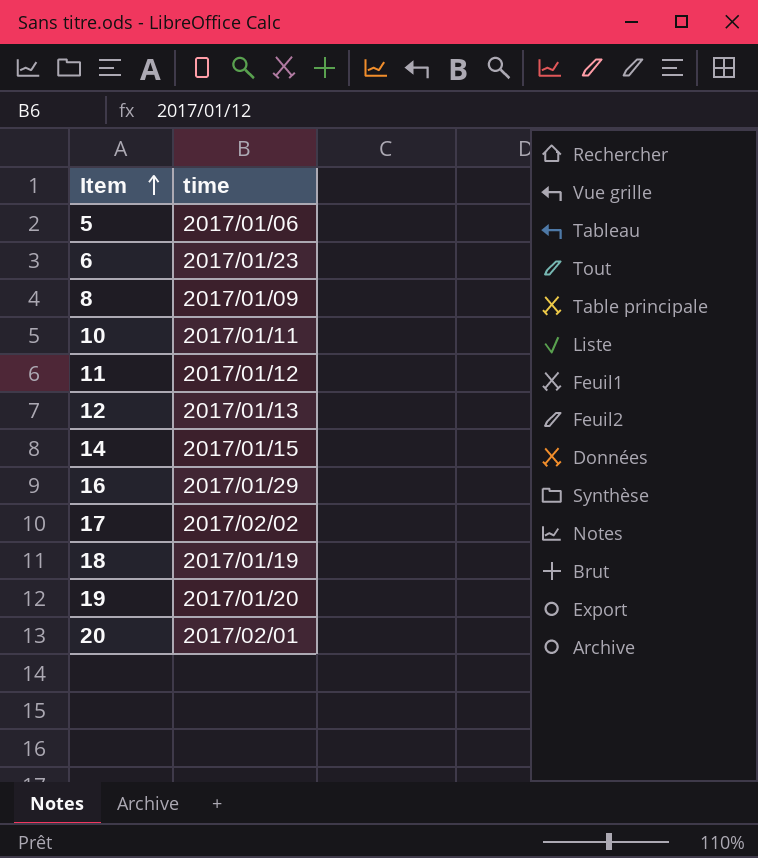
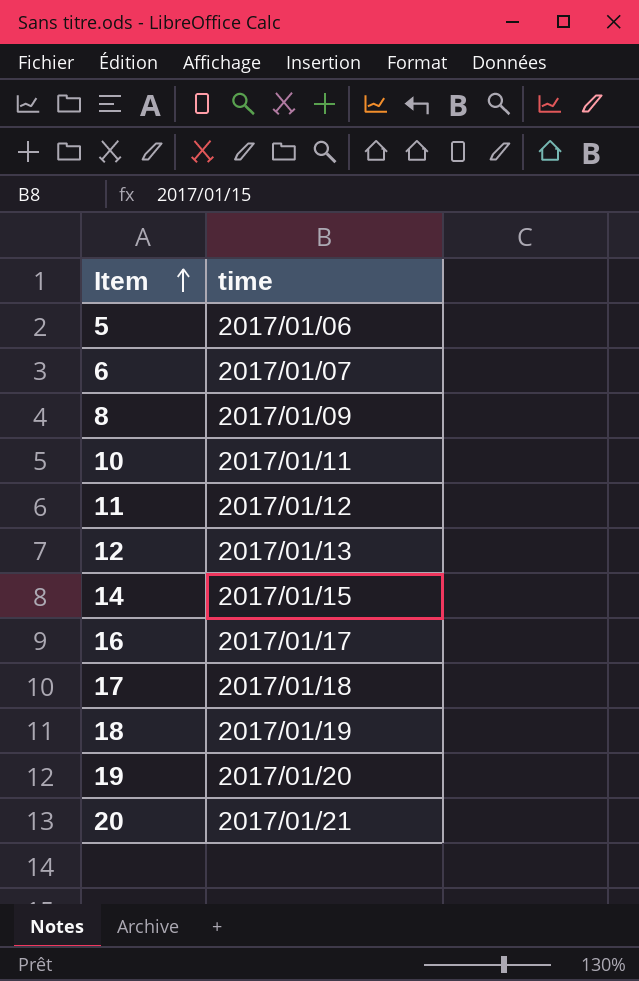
6 | time: 2017/01/23 -> 2017/01/07
16 | time: 2017/01/29 -> 2017/01/17
17 | time: 2017/02/02 -> 2017/01/18
20 | time: 2017/02/01 -> 2017/01/21

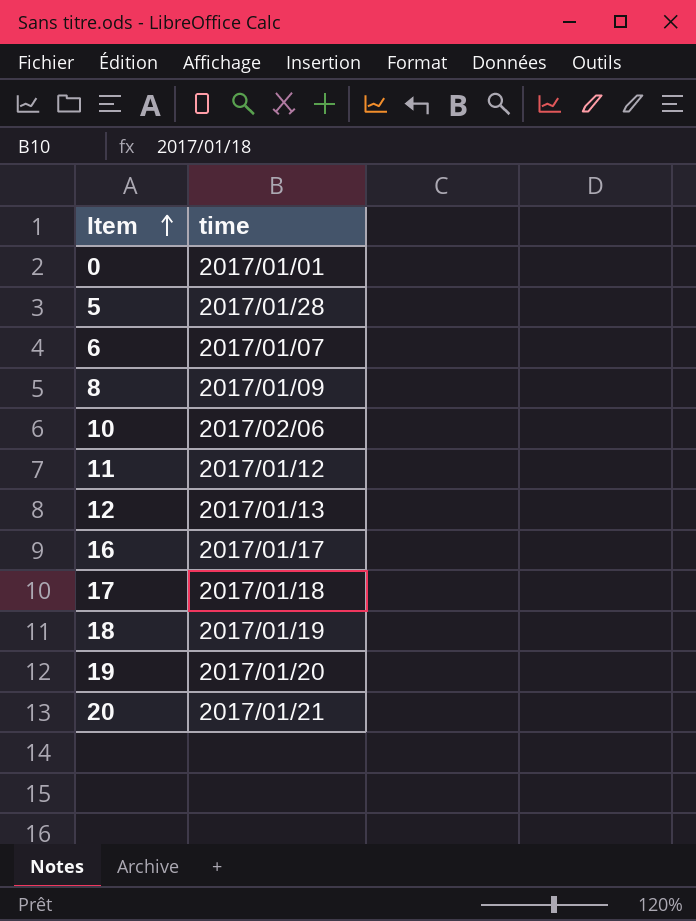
row 14: 2017/01/15 -> none
row 0: none -> 2017/01/01
5 | time: 2017/01/06 -> 2017/01/28
10 | time: 2017/01/11 -> 2017/02/06

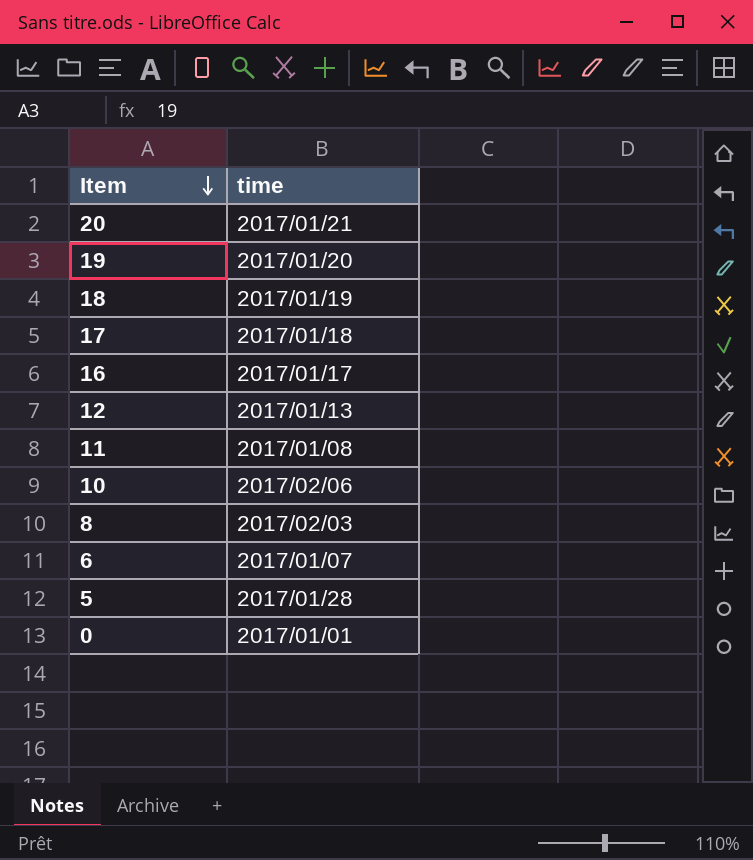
row order: Item ascending -> Item descending
11 | time: 2017/01/12 -> 2017/01/08
8 | time: 2017/01/09 -> 2017/02/03

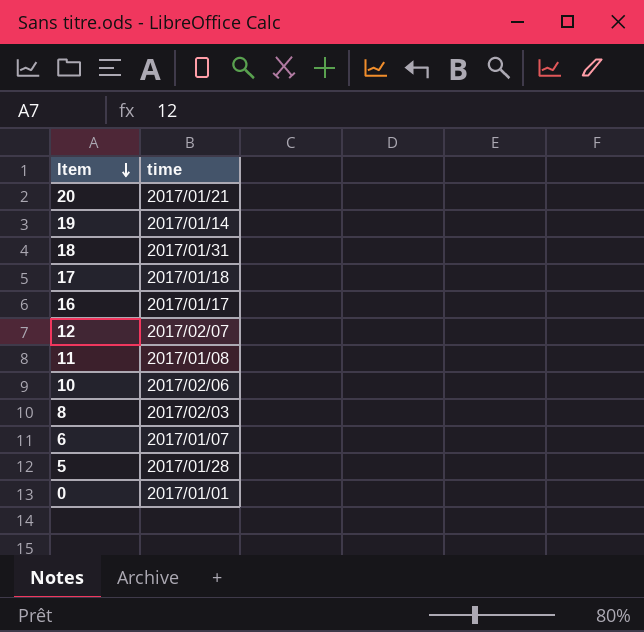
19 | time: 2017/01/20 -> 2017/01/14
18 | time: 2017/01/19 -> 2017/01/31
12 | time: 2017/01/13 -> 2017/02/07

